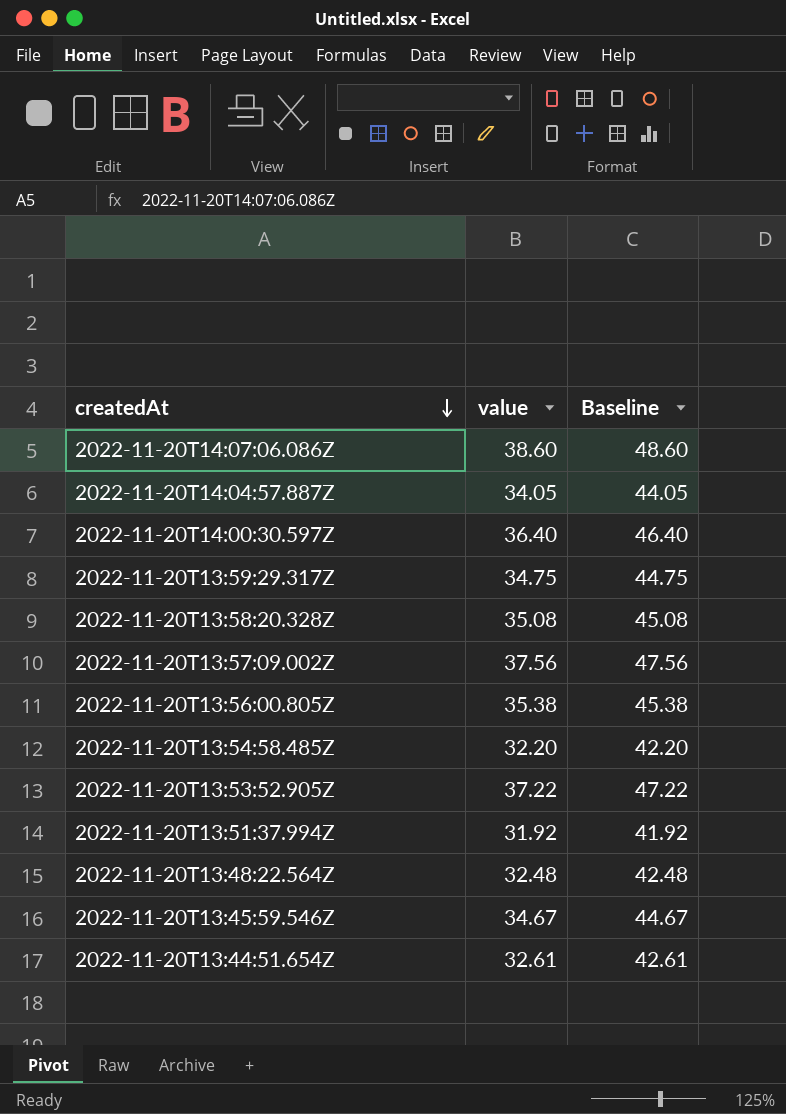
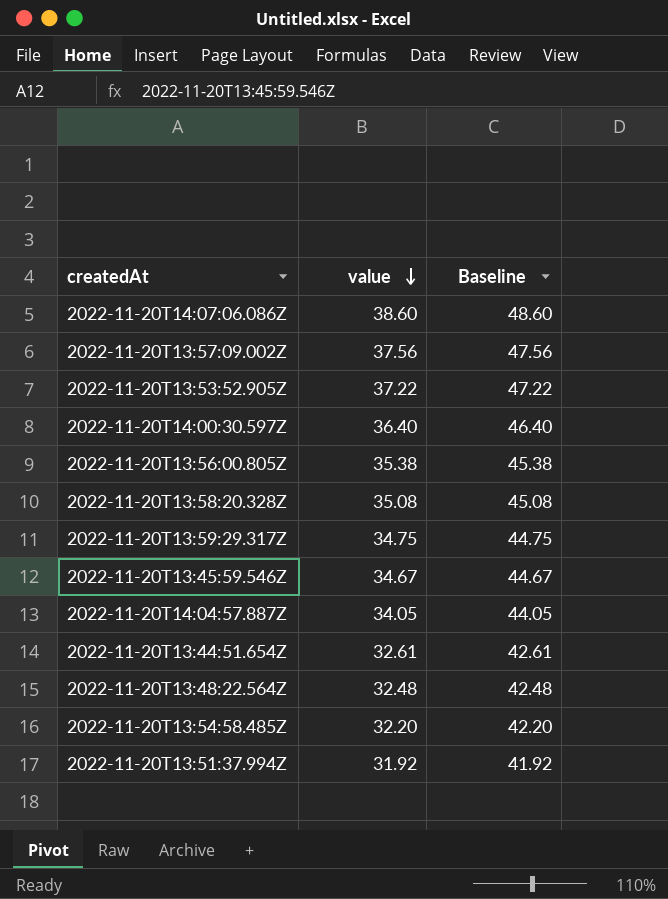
row order: createdAt descending -> value descending

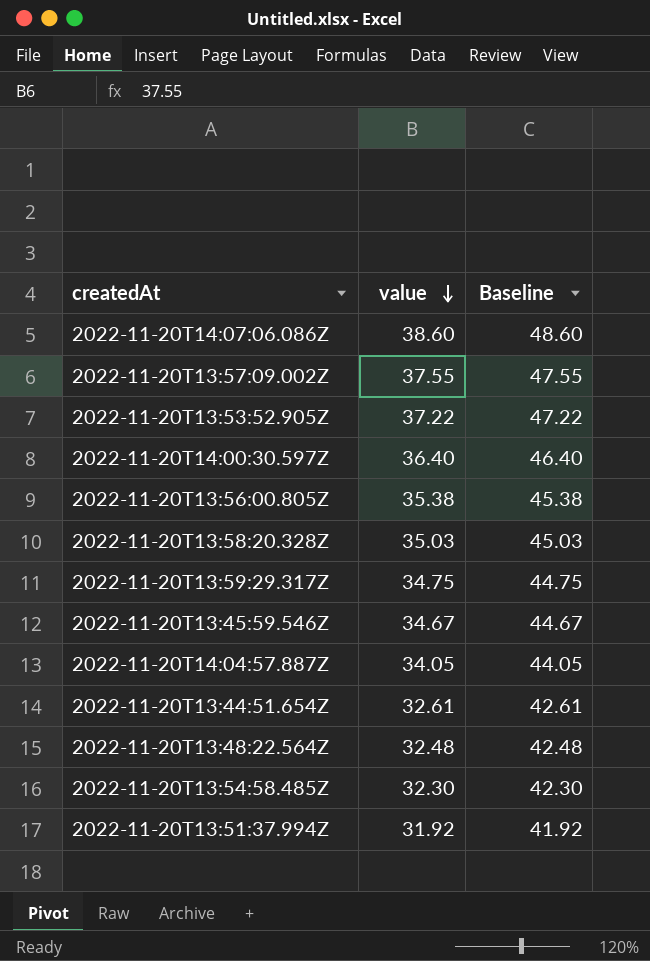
2022-11-20T13:57:09.002Z | value: 37.56 -> 37.55
2022-11-20T13:57:09.002Z | Baseline: 47.56 -> 47.55
2022-11-20T13:58:20.328Z | value: 35.08 -> 35.03
2022-11-20T13:58:20.328Z | Baseline: 45.08 -> 45.03
2022-11-20T13:54:58.485Z | value: 32.20 -> 32.30
2022-11-20T13:54:58.485Z | Baseline: 42.20 -> 42.30

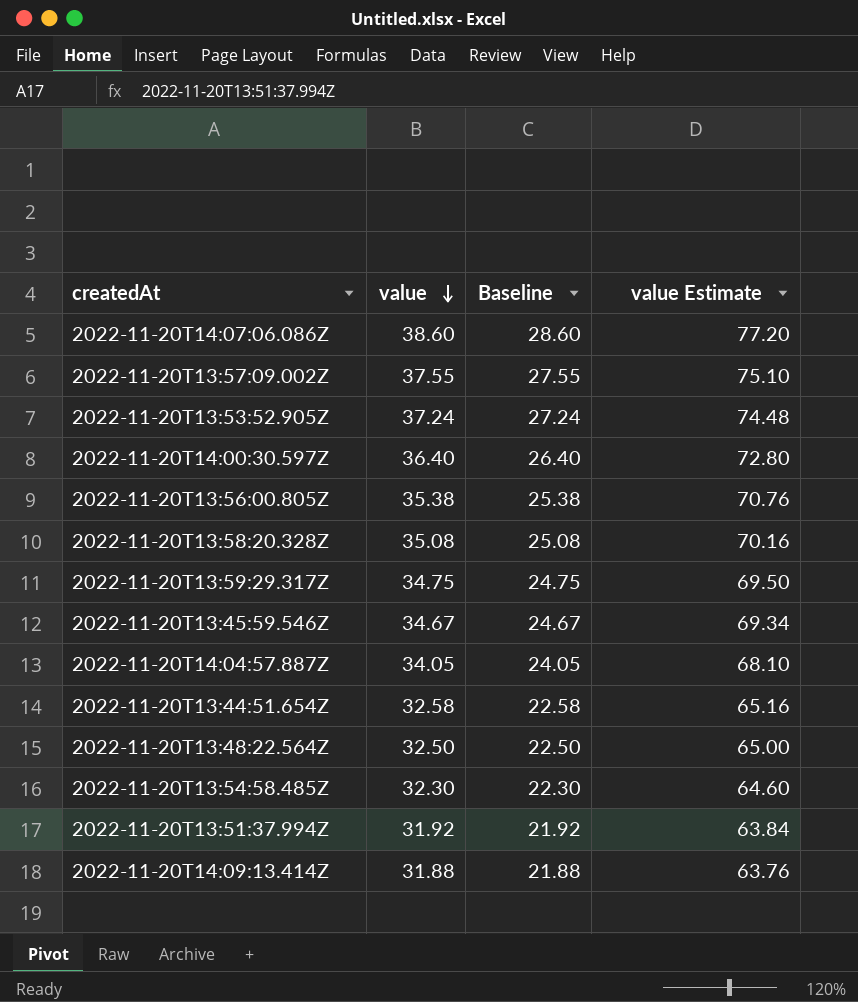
column Baseline | formula: [value] + 10 -> [value] - 10
column value Estimate | formula: none -> [value] * 2
2022-11-20T13:53:52.905Z | value: 37.22 -> 37.24
2022-11-20T13:58:20.328Z | value: 35.03 -> 35.08
2022-11-20T13:44:51.654Z | value: 32.61 -> 32.58
2022-11-20T13:48:22.564Z | value: 32.48 -> 32.50
row 2022-11-20T14:09:13.414Z: none -> 31.88 | 21.88 | 63.76

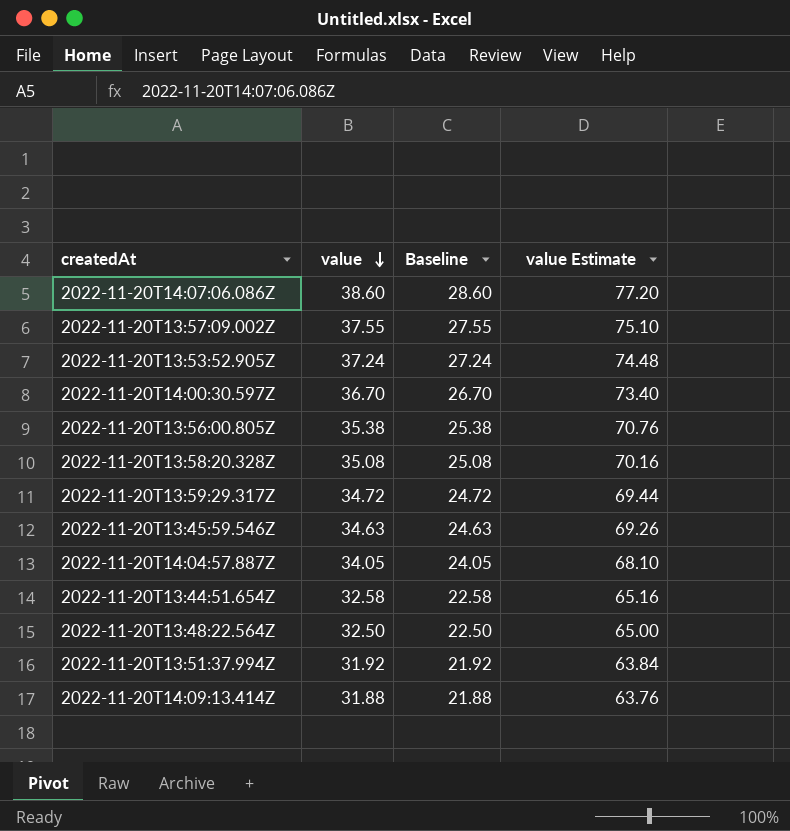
row 2022-11-20T13:54:58.485Z: 32.30 | 22.30 | 64.60 -> none
2022-11-20T14:00:30.597Z | value: 36.40 -> 36.70
2022-11-20T14:00:30.597Z | Baseline: 26.40 -> 26.70
2022-11-20T14:00:30.597Z | value Estimate: 72.80 -> 73.40
2022-11-20T13:59:29.317Z | value: 34.75 -> 34.72
2022-11-20T13:59:29.317Z | Baseline: 24.75 -> 24.72
2022-11-20T13:59:29.317Z | value Estimate: 69.50 -> 69.44
2022-11-20T13:45:59.546Z | value: 34.67 -> 34.63
2022-11-20T13:45:59.546Z | Baseline: 24.67 -> 24.63
2022-11-20T13:45:59.546Z | value Estimate: 69.34 -> 69.26

